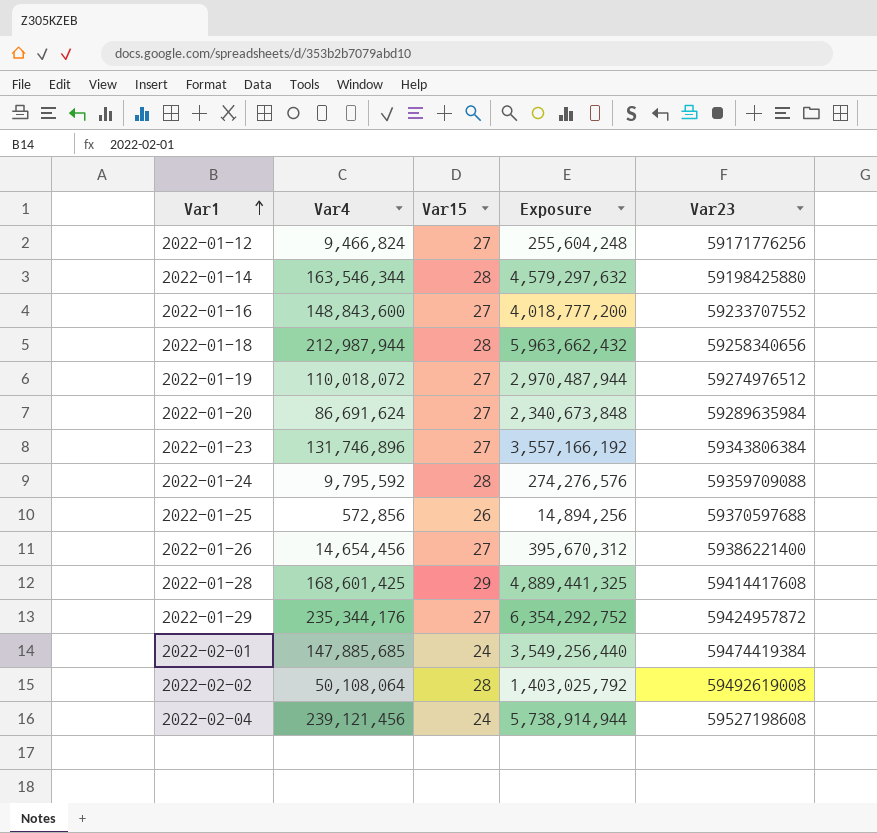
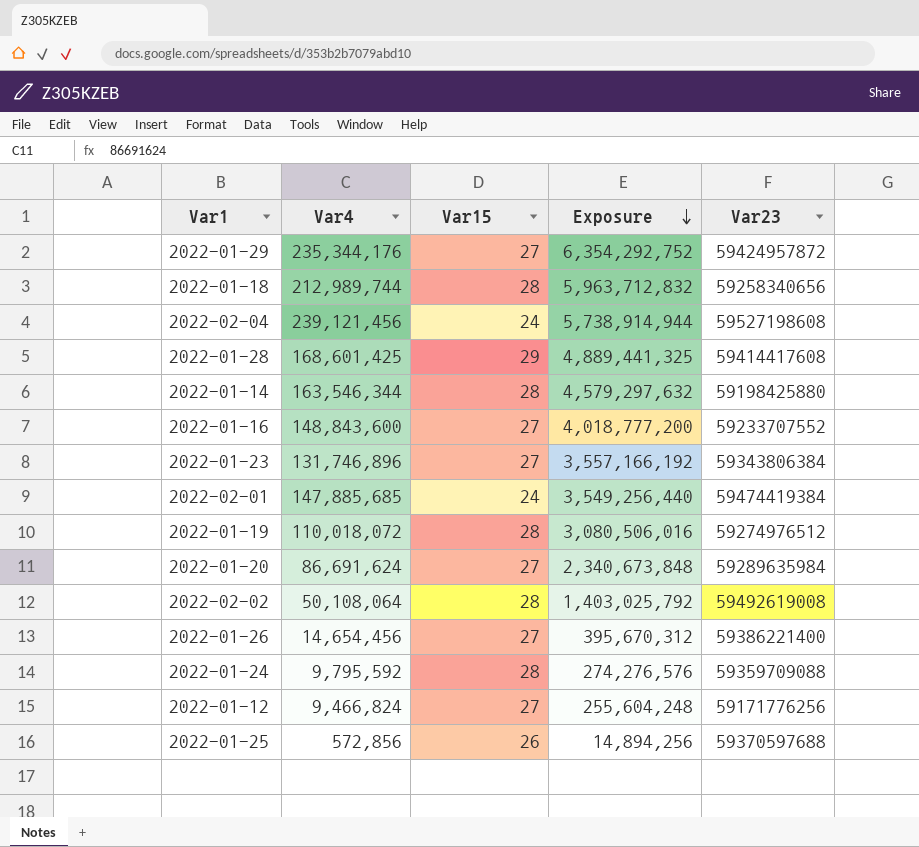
row order: Var1 ascending -> Exposure descending
2022-01-18 | Var4: 212,987,944 -> 212,989,744
2022-01-18 | Exposure: 5,963,662,432 -> 5,963,712,832
2022-01-19 | Var15: 27 -> 28
2022-01-19 | Exposure: 2,970,487,944 -> 3,080,506,016

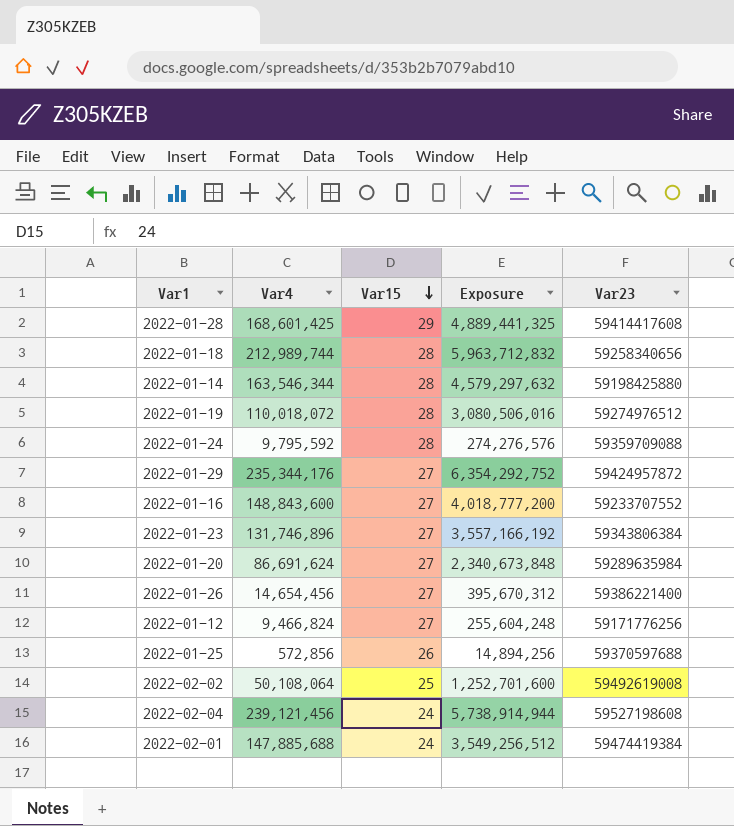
row order: Exposure descending -> Var15 descending
2022-02-02 | Var15: 28 -> 25
2022-02-02 | Exposure: 1,403,025,792 -> 1,252,701,600
2022-02-01 | Var4: 147,885,685 -> 147,885,688
2022-02-01 | Exposure: 3,549,256,440 -> 3,549,256,512

